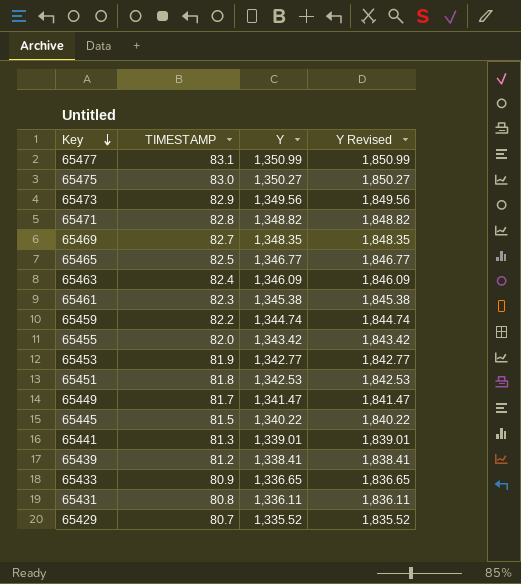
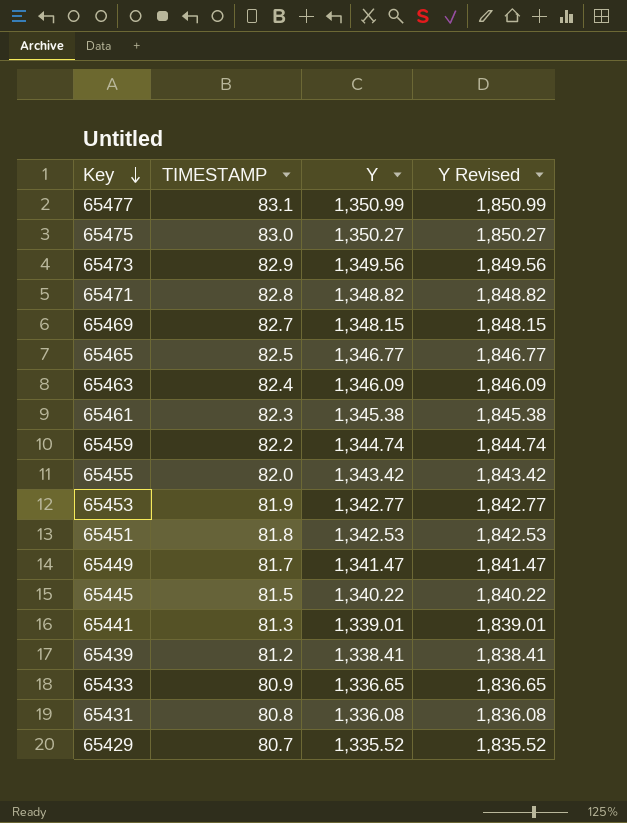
65469 | Y: 1,348.35 -> 1,348.15
65469 | Y Revised: 1,848.35 -> 1,848.15
65431 | Y: 1,336.11 -> 1,336.08
65431 | Y Revised: 1,836.11 -> 1,836.08

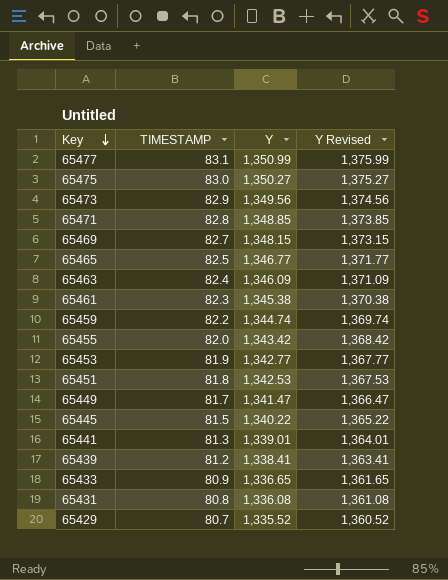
column Y Revised | formula: [Y] + 500 -> [Y] + 25
65471 | Y: 1,348.82 -> 1,348.85

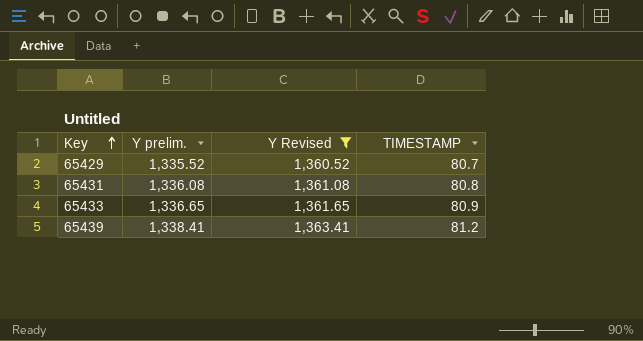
filter: none -> Y Revised <= 1,363.41
row order: Key descending -> Key ascending
column name: Y -> Y prelim.
column TIMESTAMP | position: 2 -> 4

